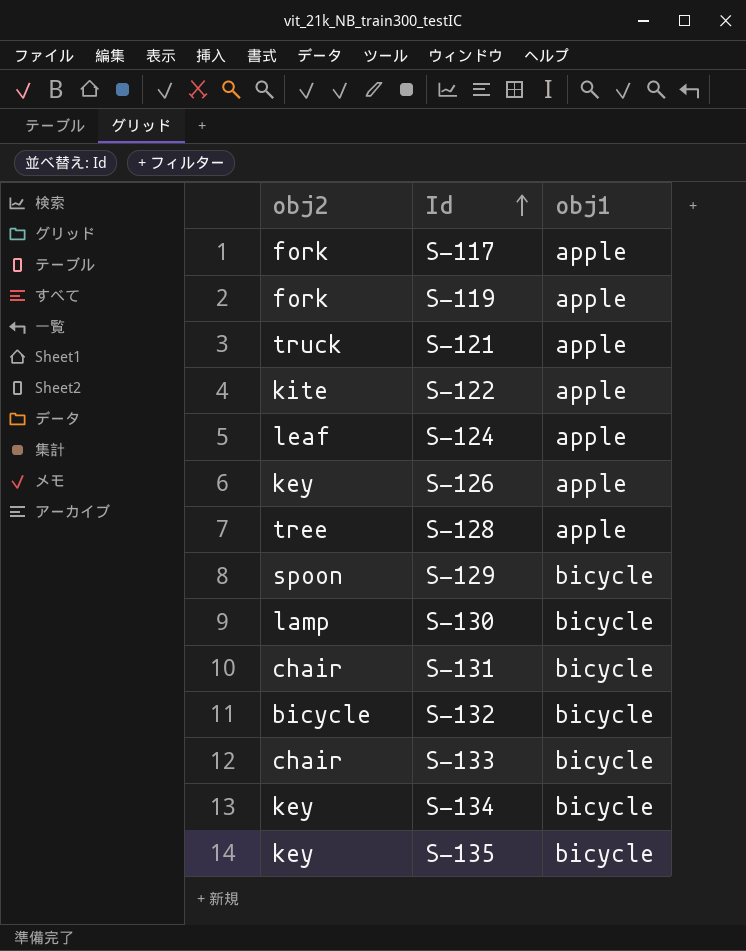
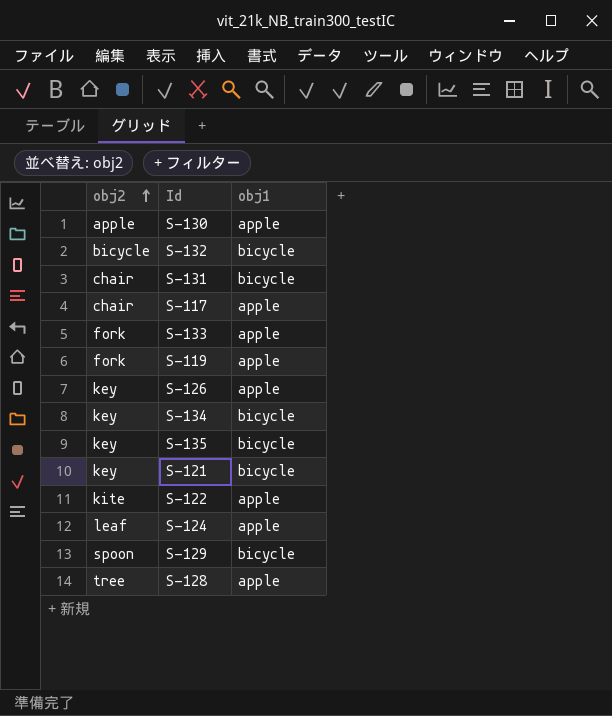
row order: Id ascending -> obj2 ascending
S-130 | obj2: lamp -> apple
S-130 | obj1: bicycle -> apple
S-117 | obj2: fork -> chair
S-133 | obj2: chair -> fork
S-133 | obj1: bicycle -> apple
S-121 | obj2: truck -> key
S-121 | obj1: apple -> bicycle

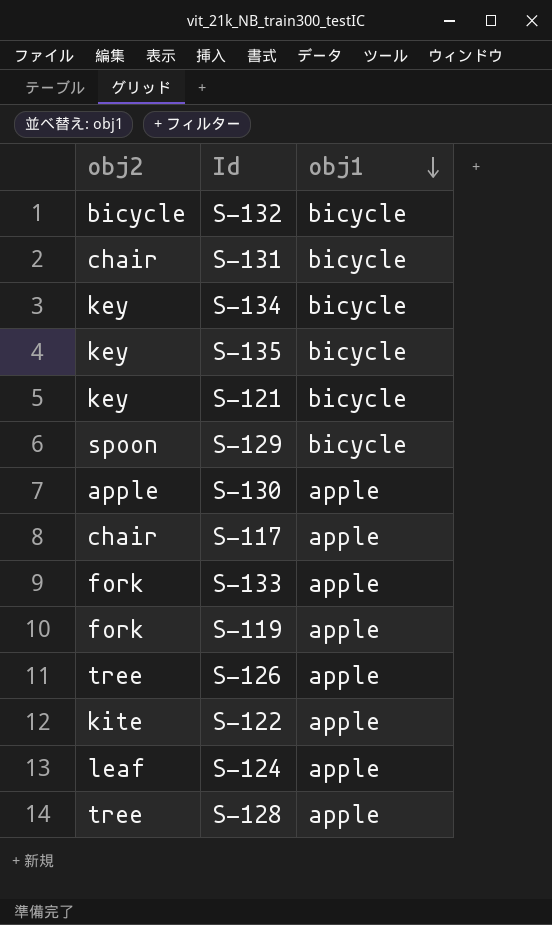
row order: obj2 ascending -> obj1 descending
S-126 | obj2: key -> tree

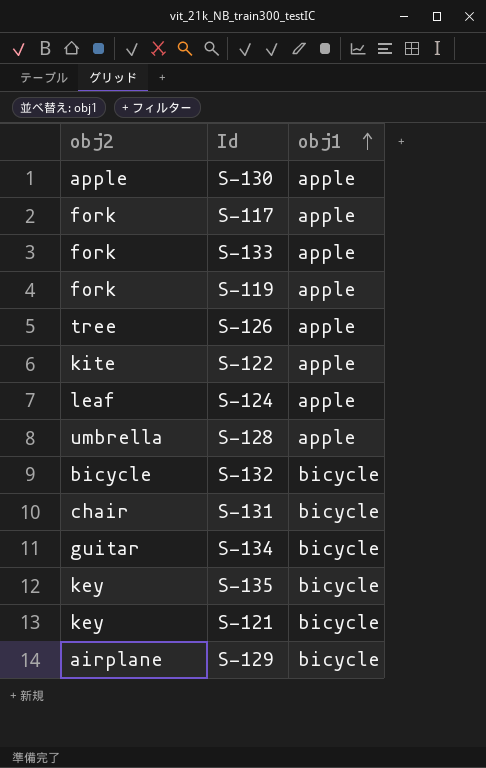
row order: obj1 descending -> obj1 ascending
S-117 | obj2: chair -> fork
S-128 | obj2: tree -> umbrella
S-134 | obj2: key -> guitar
S-129 | obj2: spoon -> airplane

